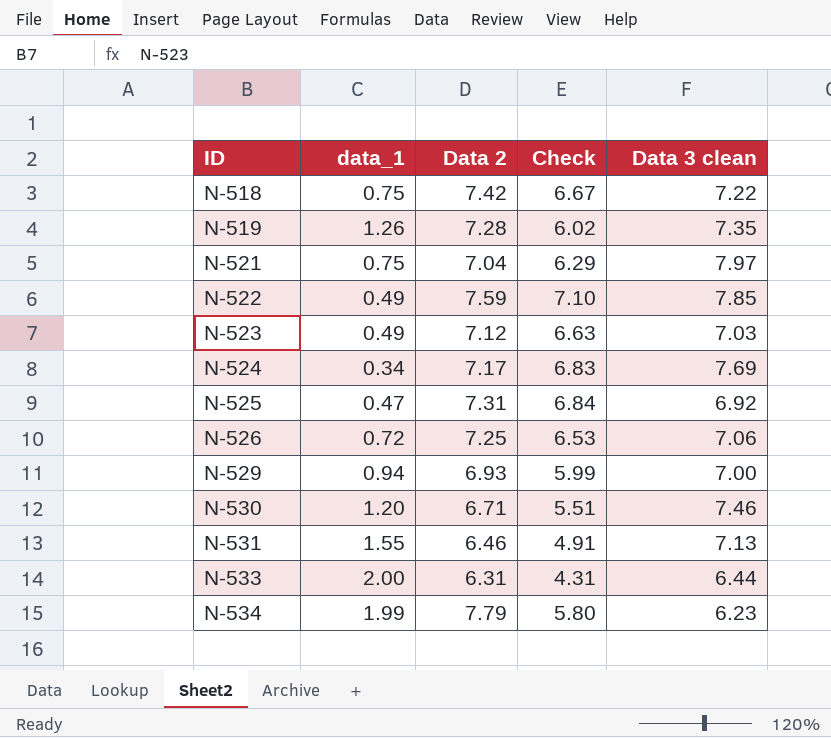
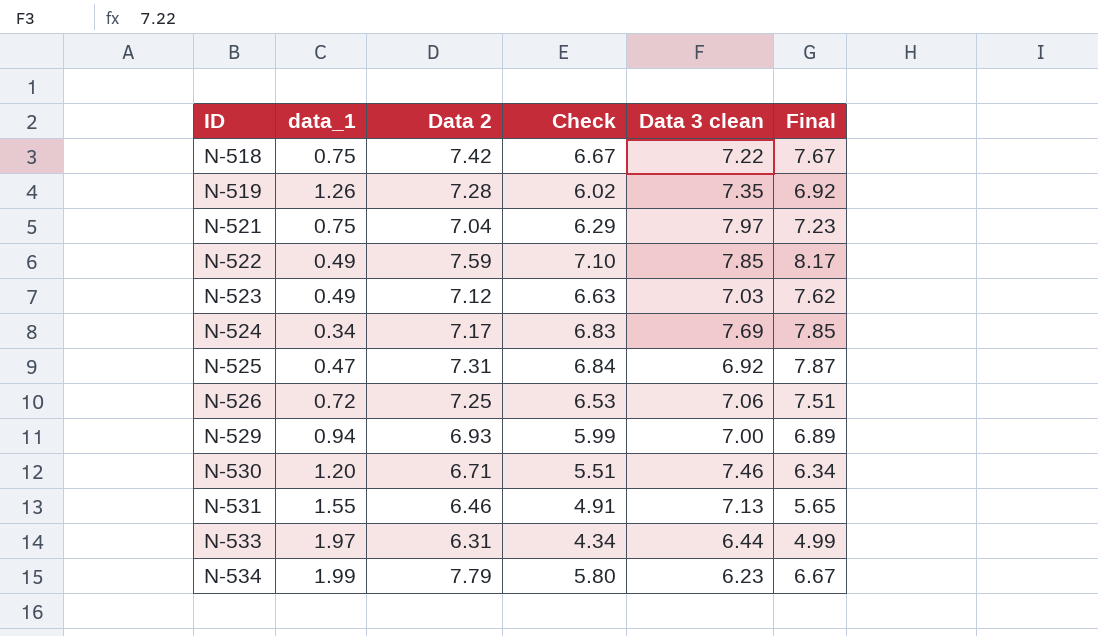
column Final | formula: none -> [Check] * 1.15
N-533 | data_1: 2.00 -> 1.97
N-533 | Check: 4.31 -> 4.34

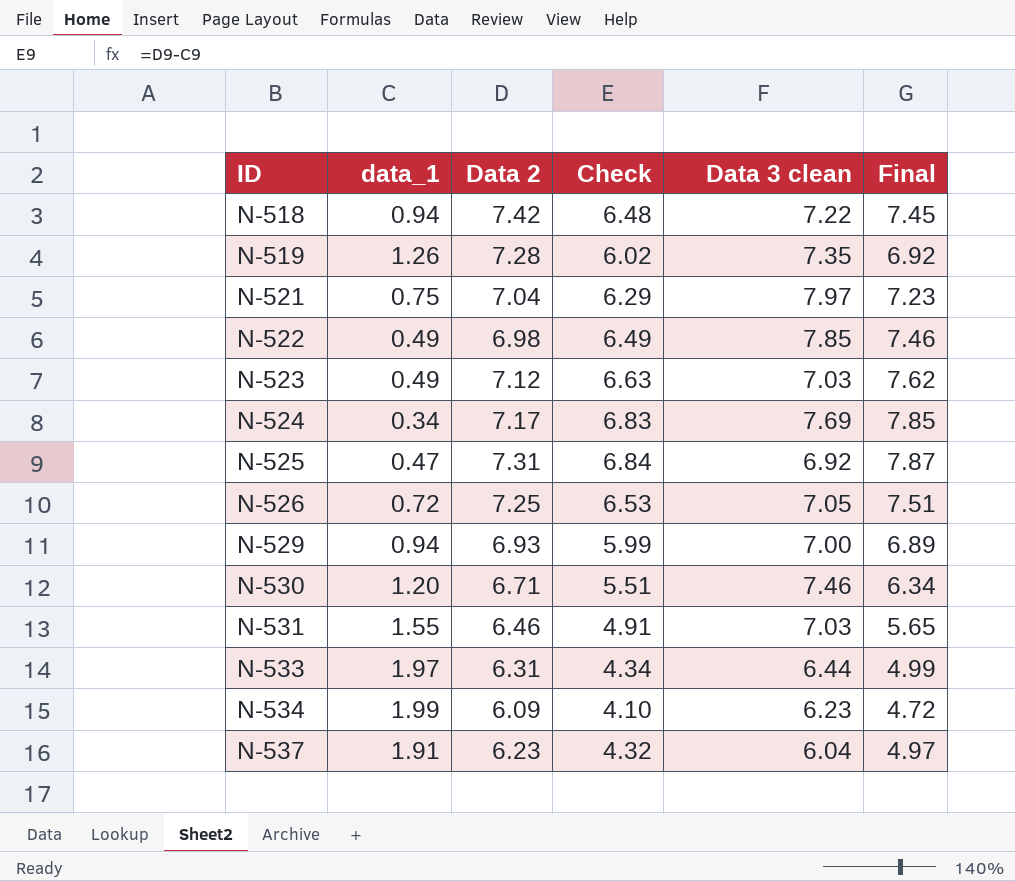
N-518 | data_1: 0.75 -> 0.94
N-518 | Check: 6.67 -> 6.48
N-518 | Final: 7.67 -> 7.45
N-522 | Data 2: 7.59 -> 6.98
N-522 | Check: 7.10 -> 6.49
N-522 | Final: 8.17 -> 7.46
N-526 | Data 3 clean: 7.06 -> 7.05
N-531 | Data 3 clean: 7.13 -> 7.03
N-534 | Data 2: 7.79 -> 6.09
N-534 | Check: 5.80 -> 4.10
N-534 | Final: 6.67 -> 4.72
row N-537: none -> 1.91 | 6.23 | 4.32 | 6.04 | 4.97

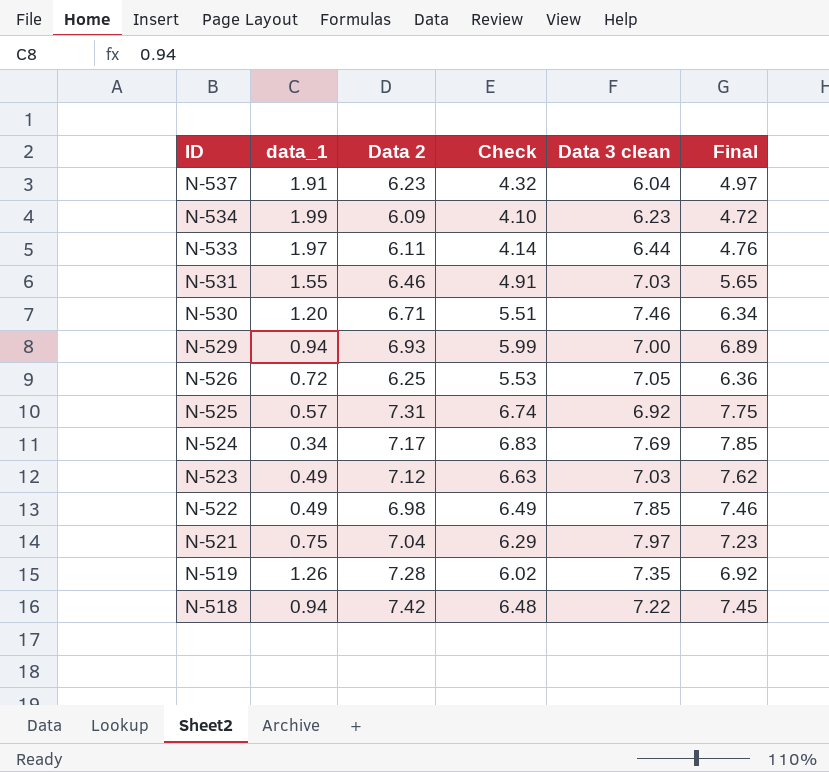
row order: ID ascending -> ID descending
N-533 | Data 2: 6.31 -> 6.11
N-533 | Check: 4.34 -> 4.14
N-533 | Final: 4.99 -> 4.76
N-526 | Data 2: 7.25 -> 6.25
N-526 | Check: 6.53 -> 5.53
N-526 | Final: 7.51 -> 6.36
N-525 | data_1: 0.47 -> 0.57
N-525 | Check: 6.84 -> 6.74
N-525 | Final: 7.87 -> 7.75

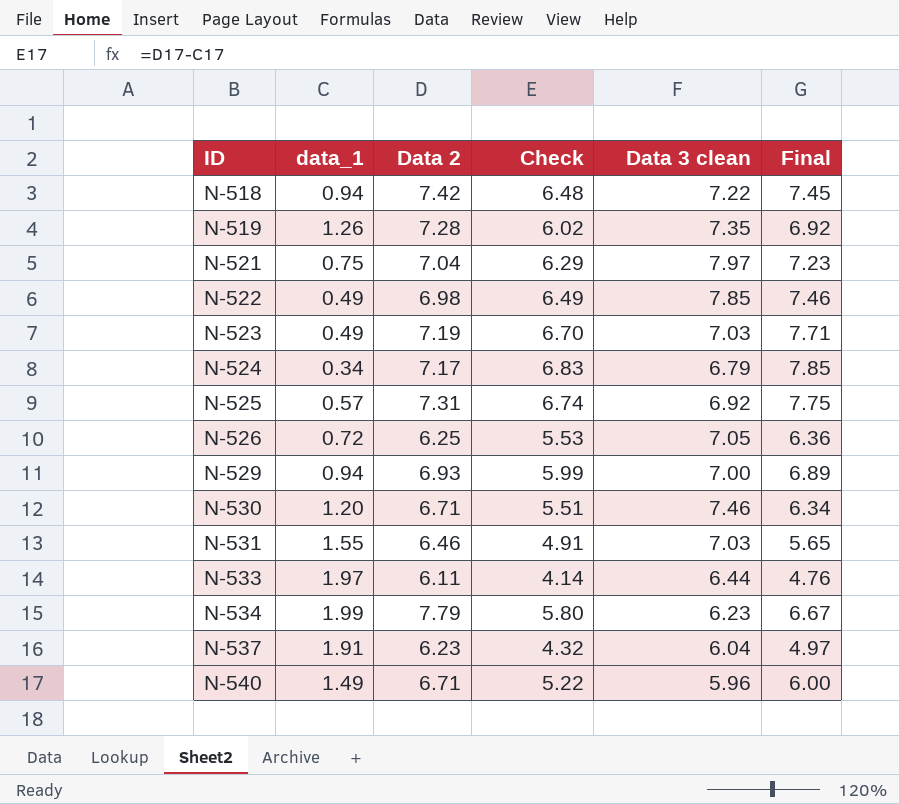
row order: ID descending -> ID ascending
N-523 | Data 2: 7.12 -> 7.19
N-523 | Check: 6.63 -> 6.70
N-523 | Final: 7.62 -> 7.71
N-524 | Data 3 clean: 7.69 -> 6.79
N-534 | Data 2: 6.09 -> 7.79
N-534 | Check: 4.10 -> 5.80
N-534 | Final: 4.72 -> 6.67
row N-540: none -> 1.49 | 6.71 | 5.22 | 5.96 | 6.00

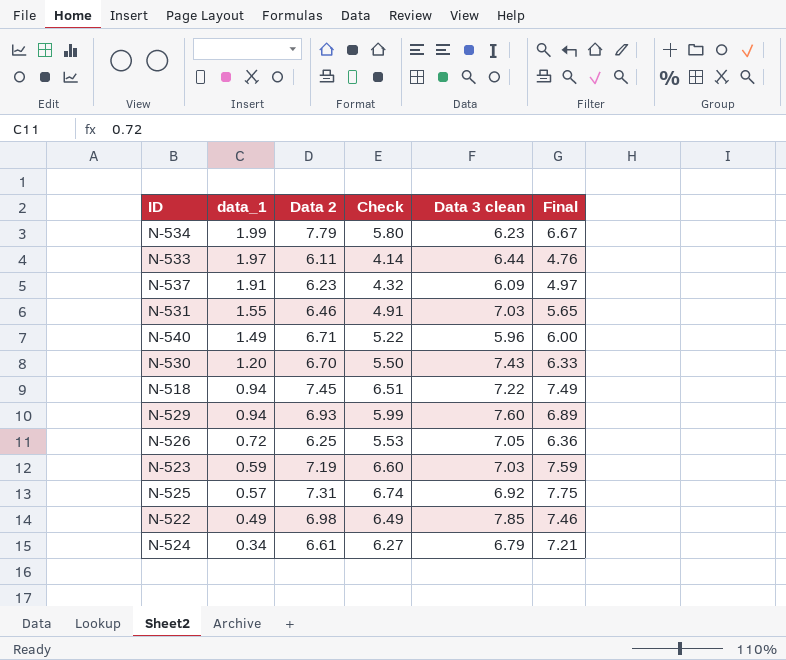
row order: ID ascending -> data_1 descending
row N-519: 1.26 | 7.28 | 6.02 | 7.35 | 6.92 -> none
row N-521: 0.75 | 7.04 | 6.29 | 7.97 | 7.23 -> none
N-537 | Data 3 clean: 6.04 -> 6.09
N-530 | Data 2: 6.71 -> 6.70
N-530 | Check: 5.51 -> 5.50
N-530 | Data 3 clean: 7.46 -> 7.43
N-530 | Final: 6.34 -> 6.33
N-518 | Data 2: 7.42 -> 7.45
N-518 | Check: 6.48 -> 6.51
N-518 | Final: 7.45 -> 7.49
N-529 | Data 3 clean: 7.00 -> 7.60
N-523 | data_1: 0.49 -> 0.59
N-523 | Check: 6.70 -> 6.60
N-523 | Final: 7.71 -> 7.59
N-524 | Data 2: 7.17 -> 6.61
N-524 | Check: 6.83 -> 6.27
N-524 | Final: 7.85 -> 7.21

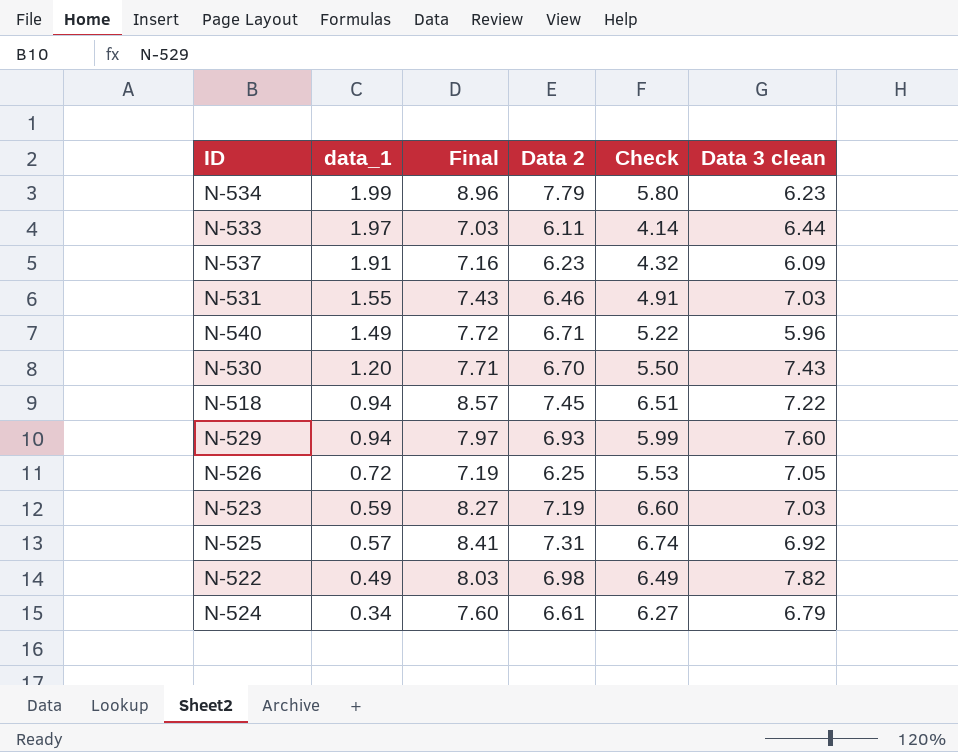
column Final | formula: [Check] * 1.15 -> [Data 2] * 1.15
column Final | position: 6 -> 3
N-522 | Data 3 clean: 7.85 -> 7.82

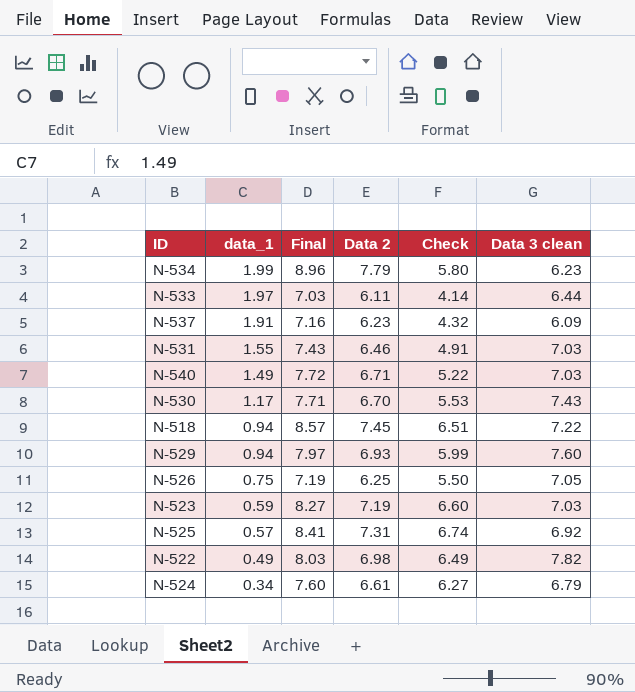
N-540 | Data 3 clean: 5.96 -> 7.03
N-530 | data_1: 1.20 -> 1.17
N-530 | Check: 5.50 -> 5.53
N-526 | data_1: 0.72 -> 0.75
N-526 | Check: 5.53 -> 5.50

